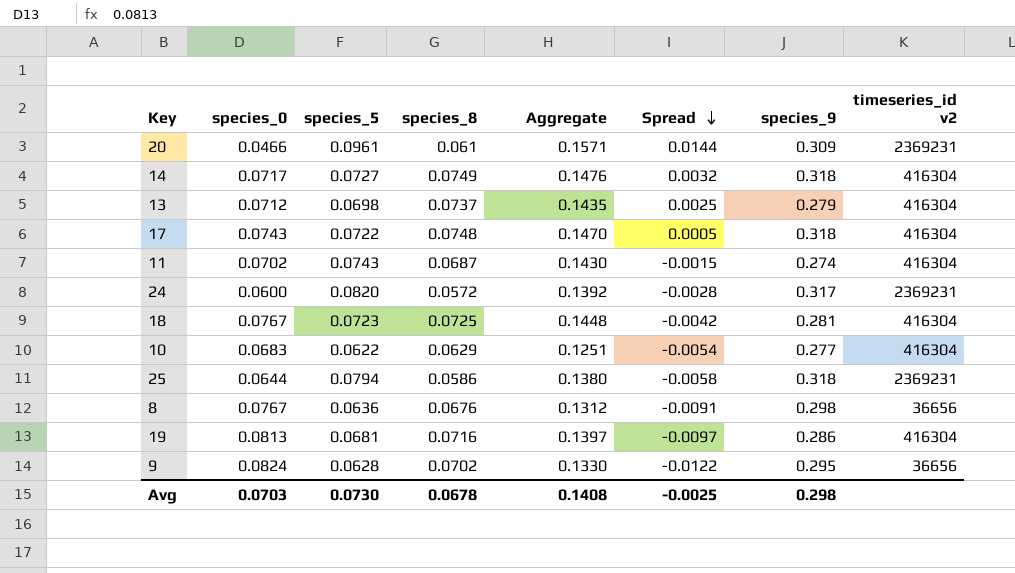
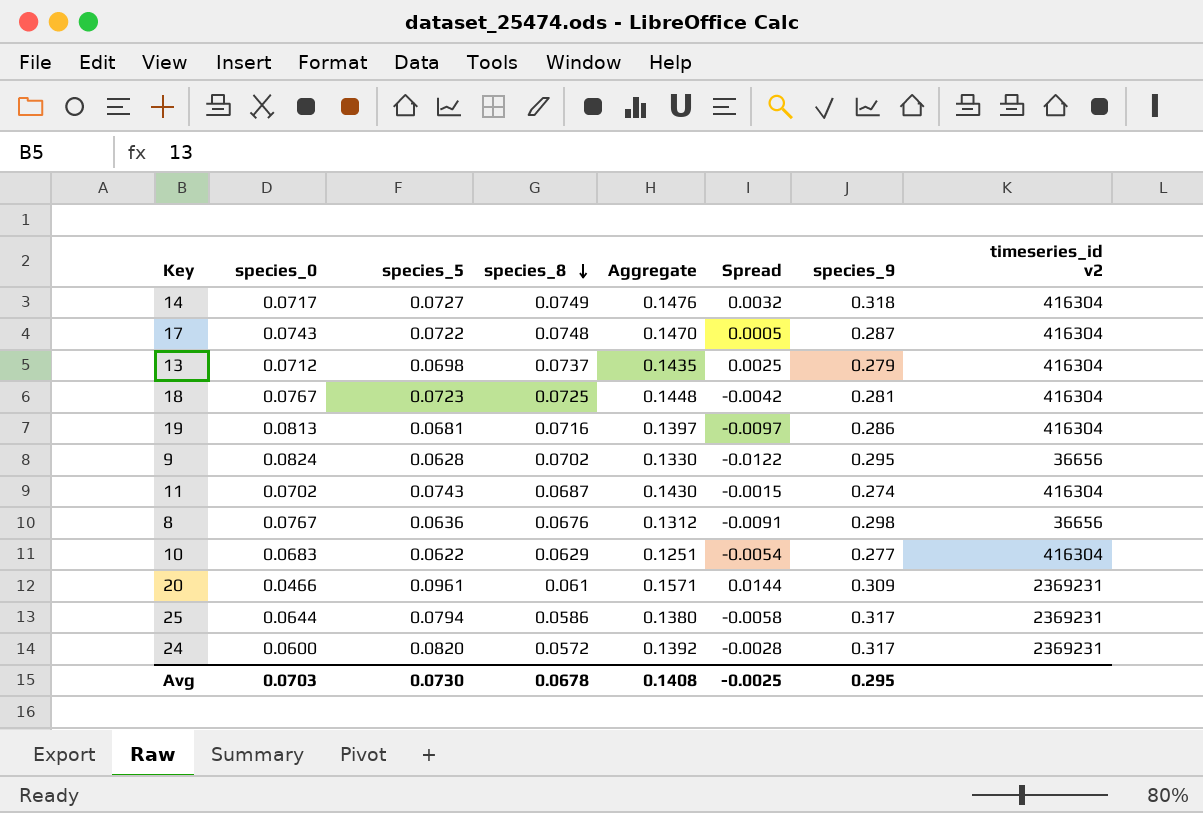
row order: Spread descending -> species_8 descending
17 | species_9: 0.318 -> 0.287
25 | species_9: 0.318 -> 0.317
Avg | species_9: 0.298 -> 0.295

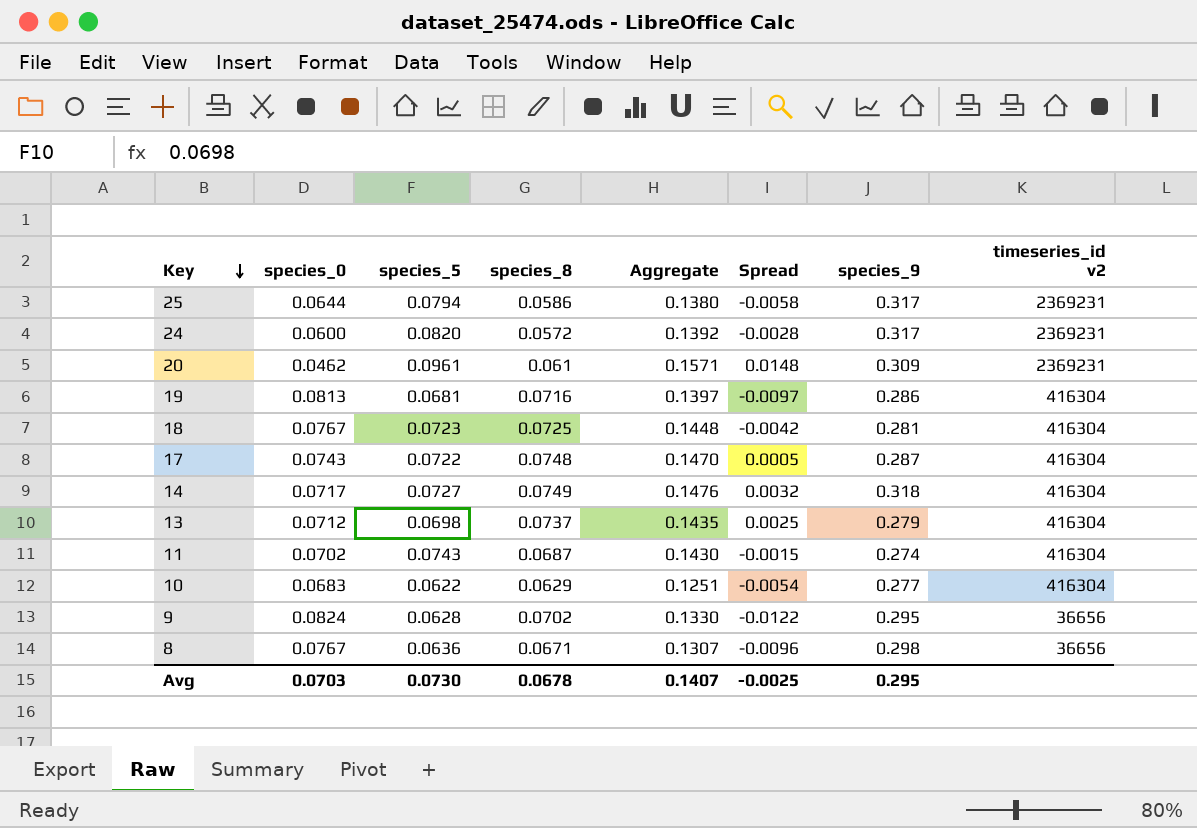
row order: species_8 descending -> Key descending
20 | species_0: 0.0466 -> 0.0462
20 | Spread: 0.0144 -> 0.0148
8 | species_8: 0.0676 -> 0.0671
8 | Aggregate: 0.1312 -> 0.1307
8 | Spread: -0.0091 -> -0.0096
Avg | Aggregate: 0.1408 -> 0.1407

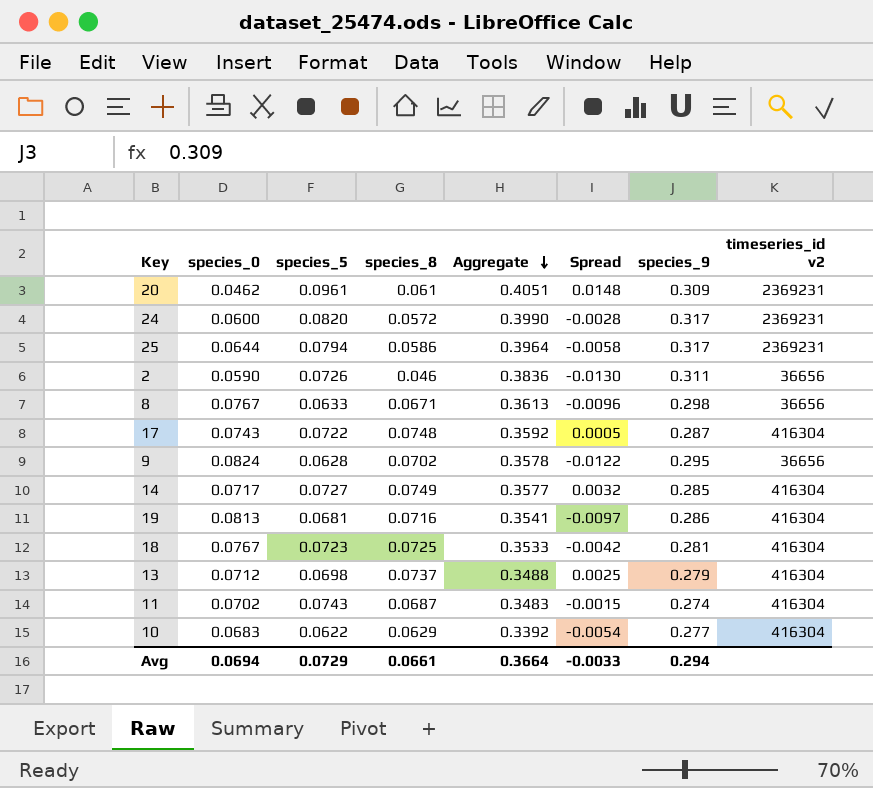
row order: Key descending -> Aggregate descending
column Aggregate | formula: [species_5] + [species_8] -> [species_5] + [species_9]
row 2: none -> 0.0590 | 0.0726 | 0.046 | 0.3836 | -0.0130 | 0.311 | 36656
8 | species_5: 0.0636 -> 0.0633
14 | species_9: 0.318 -> 0.285
Avg | species_0: 0.0703 -> 0.0694
Avg | species_5: 0.0730 -> 0.0729
Avg | species_8: 0.0678 -> 0.0661
Avg | Aggregate: 0.1407 -> 0.3664
Avg | Spread: -0.0025 -> -0.0033
Avg | species_9: 0.295 -> 0.294

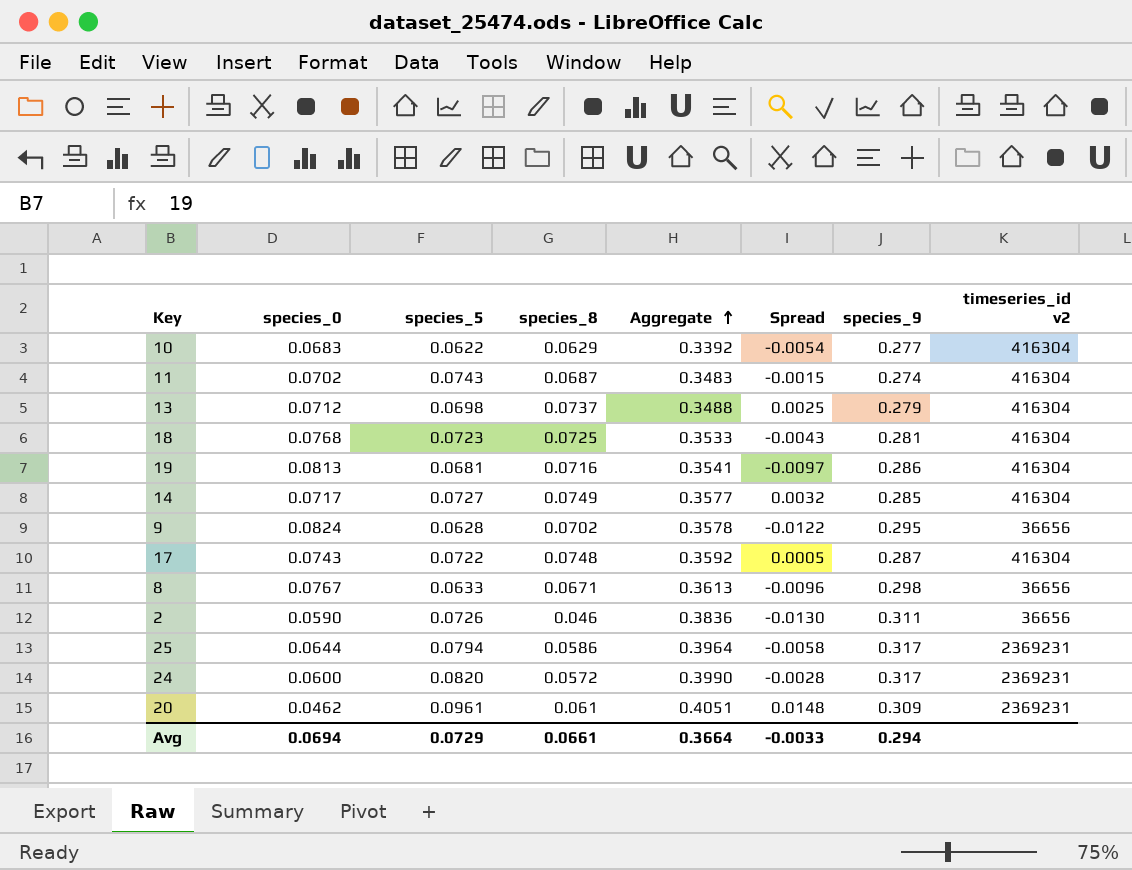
row order: Aggregate descending -> Aggregate ascending
18 | species_0: 0.0767 -> 0.0768
18 | Spread: -0.0042 -> -0.0043

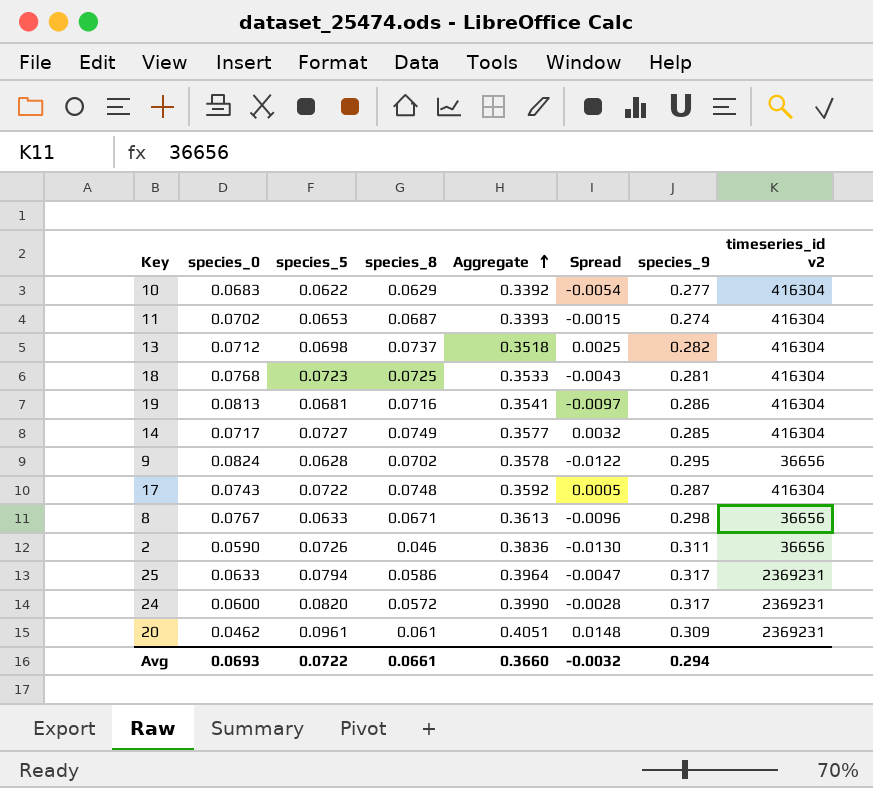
11 | species_5: 0.0743 -> 0.0653
11 | Aggregate: 0.3483 -> 0.3393
13 | Aggregate: 0.3488 -> 0.3518
13 | species_9: 0.279 -> 0.282
25 | species_0: 0.0644 -> 0.0633
25 | Spread: -0.0058 -> -0.0047
Avg | species_0: 0.0694 -> 0.0693
Avg | species_5: 0.0729 -> 0.0722
Avg | Aggregate: 0.3664 -> 0.3660
Avg | Spread: -0.0033 -> -0.0032

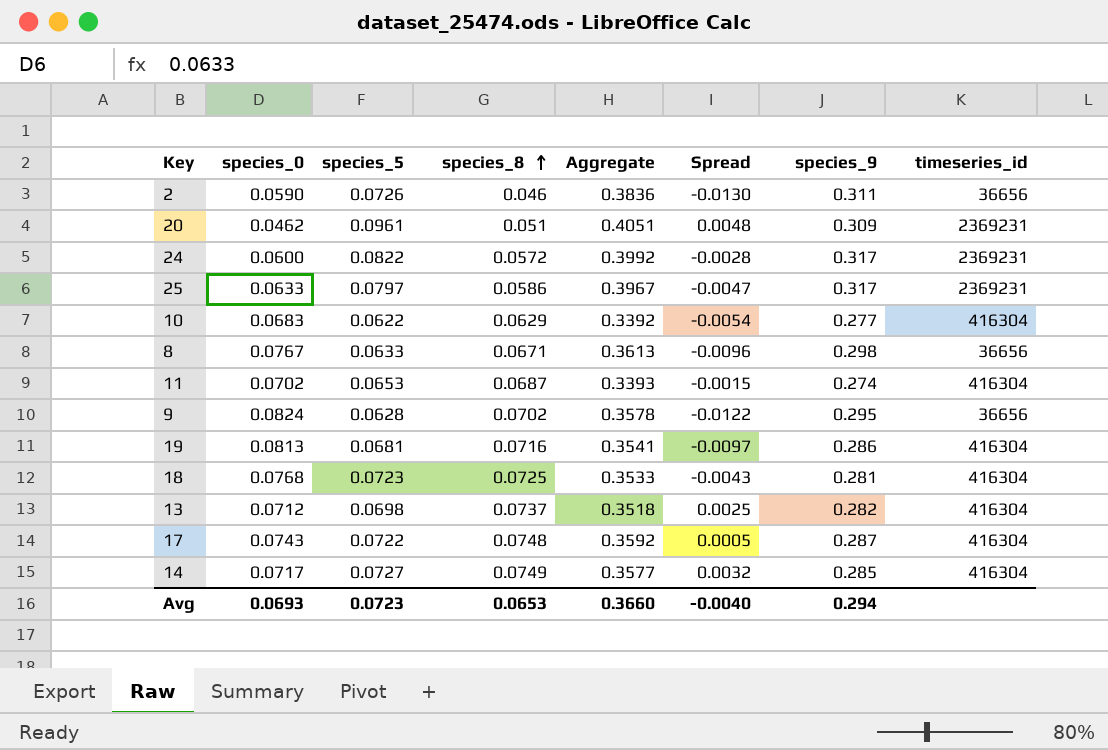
row order: Aggregate ascending -> species_8 ascending
column name: timeseries_id v2 -> timeseries_id
20 | species_8: 0.061 -> 0.051
20 | Spread: 0.0148 -> 0.0048
24 | species_5: 0.0820 -> 0.0822
24 | Aggregate: 0.3990 -> 0.3992
25 | species_5: 0.0794 -> 0.0797
25 | Aggregate: 0.3964 -> 0.3967
Avg | species_5: 0.0722 -> 0.0723
Avg | species_8: 0.0661 -> 0.0653
Avg | Spread: -0.0032 -> -0.0040

